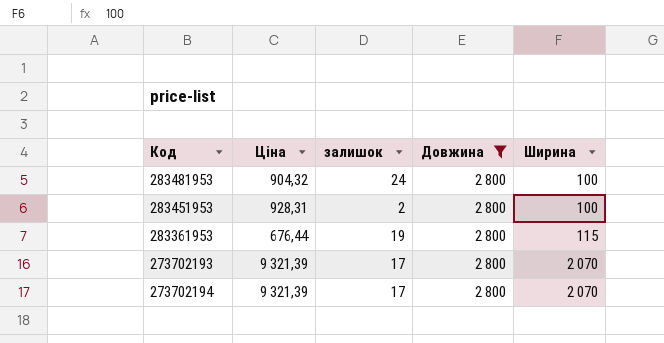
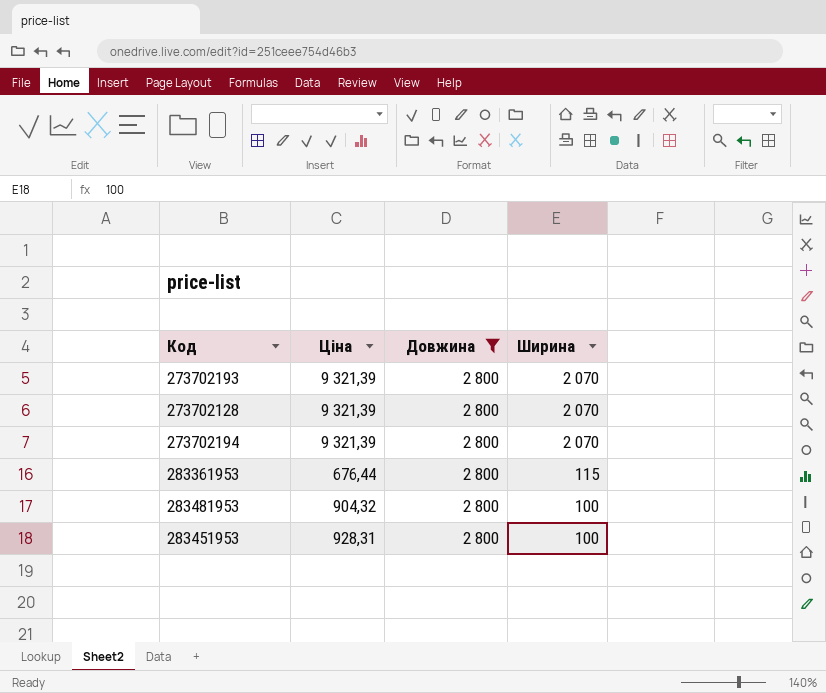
row order: Ширина ascending -> Ширина descending
column залишок | position: 3 -> none
row 273702128: none -> 9 321,39 | 2 800 | 2 070

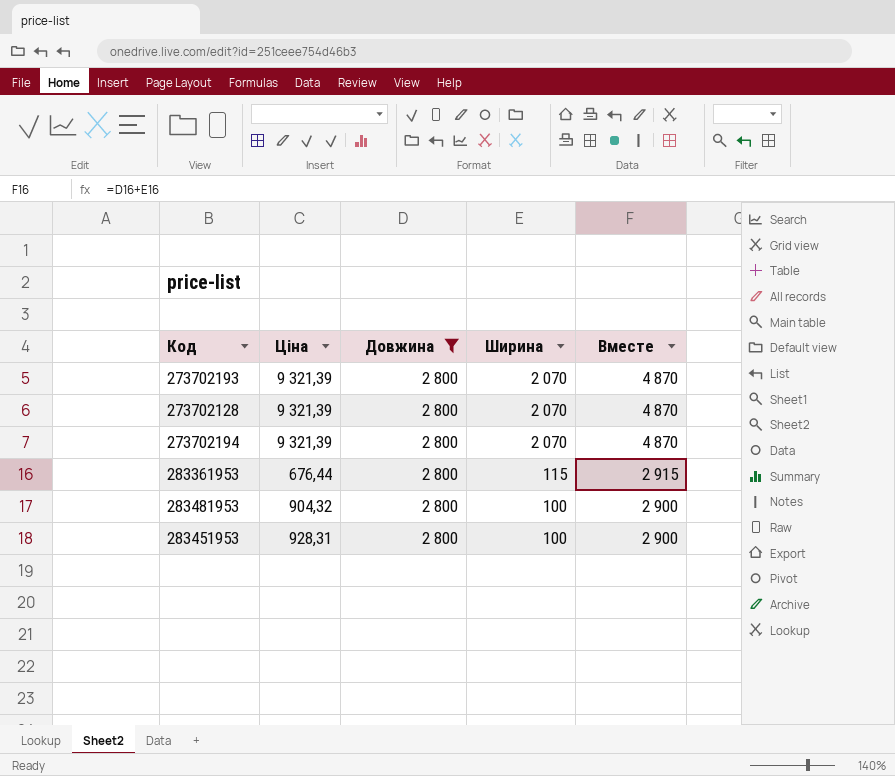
column Вместе | formula: none -> [Довжина] + [Ширина]

